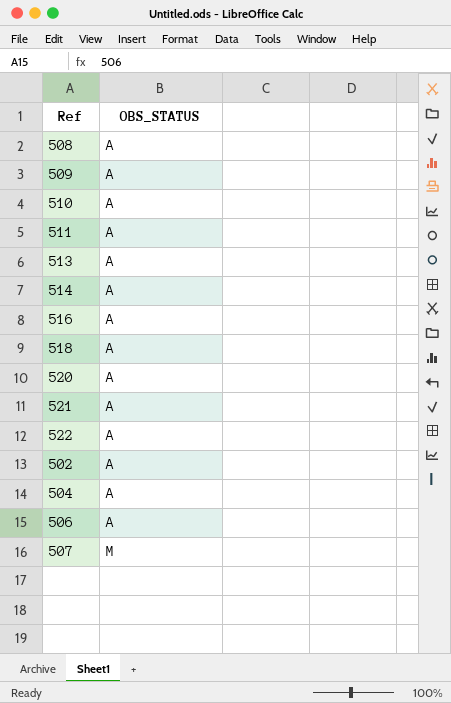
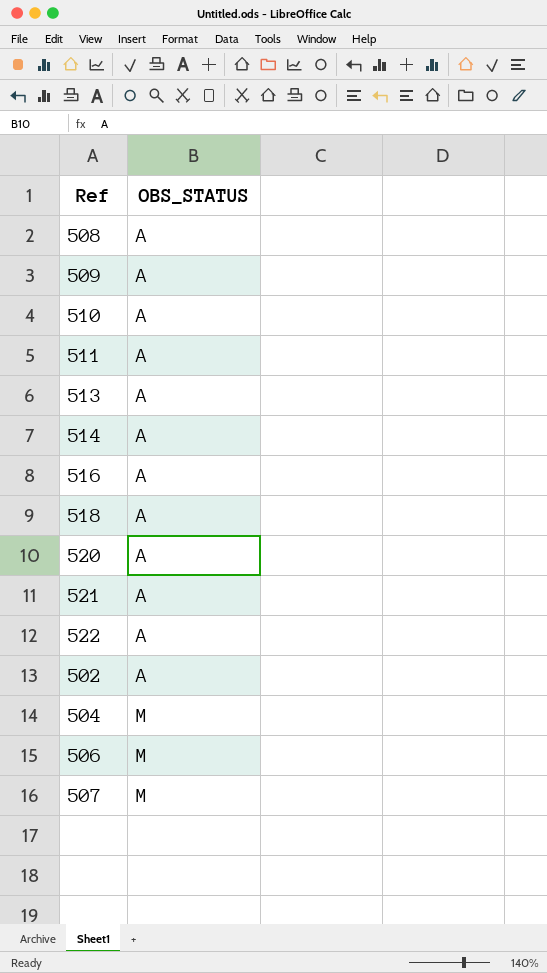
504 | OBS_STATUS: A -> M
506 | OBS_STATUS: A -> M

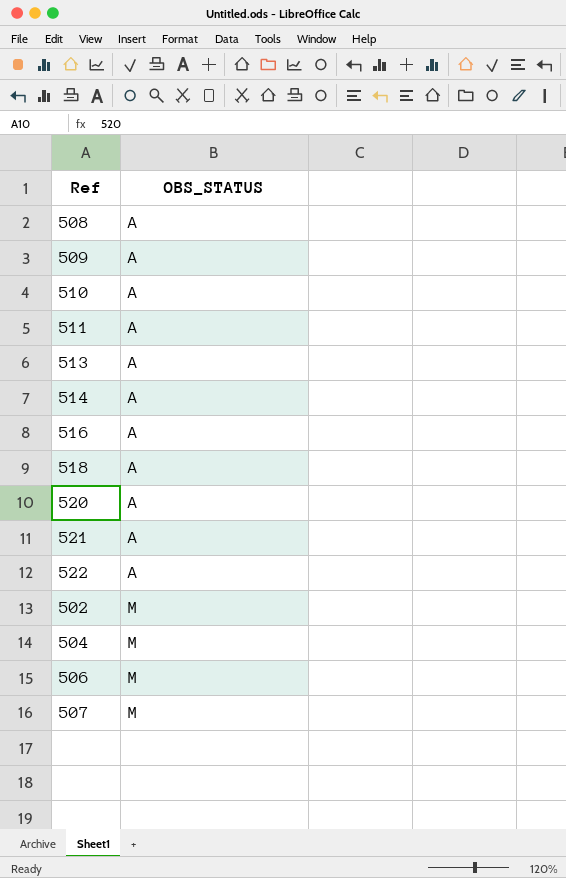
502 | OBS_STATUS: A -> M

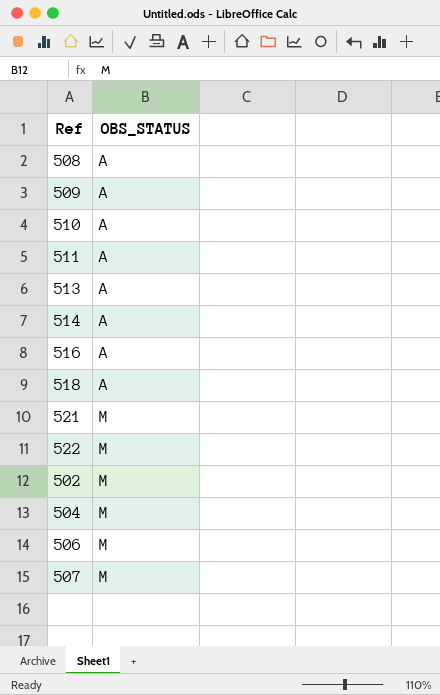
row 520: A -> none
521 | OBS_STATUS: A -> M
522 | OBS_STATUS: A -> M

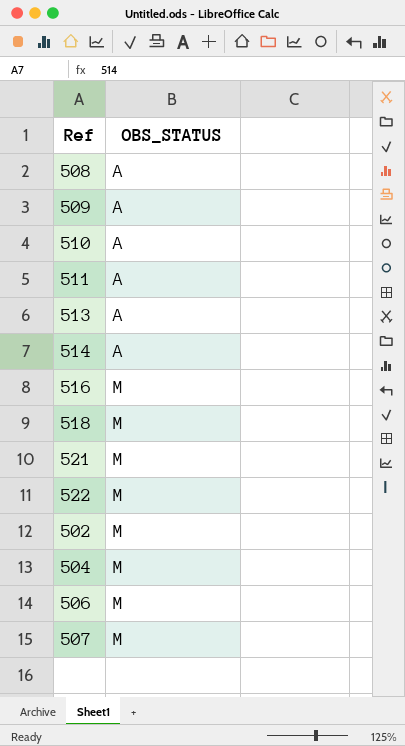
516 | OBS_STATUS: A -> M
518 | OBS_STATUS: A -> M

